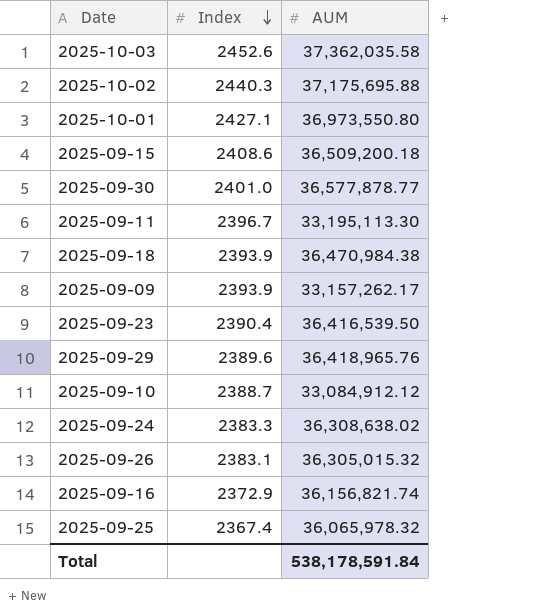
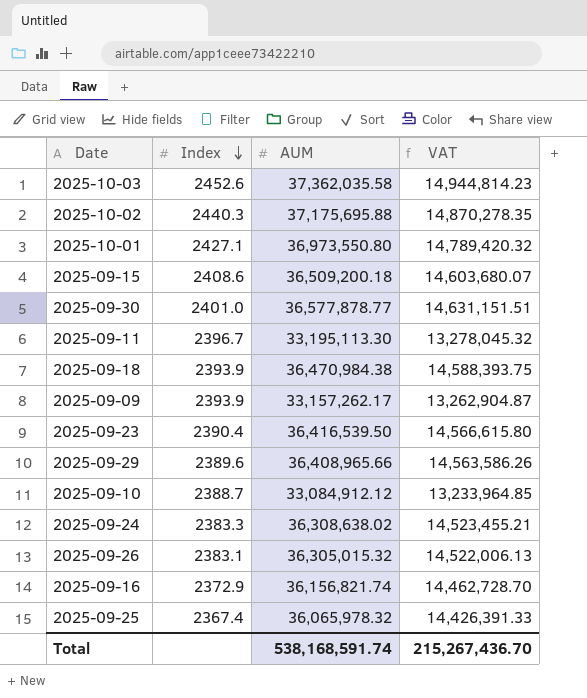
column VAT | formula: none -> [AUM] * 0.4
2025-09-29 | AUM: 36,418,965.76 -> 36,408,965.66
Total | AUM: 538,178,591.84 -> 538,168,591.74

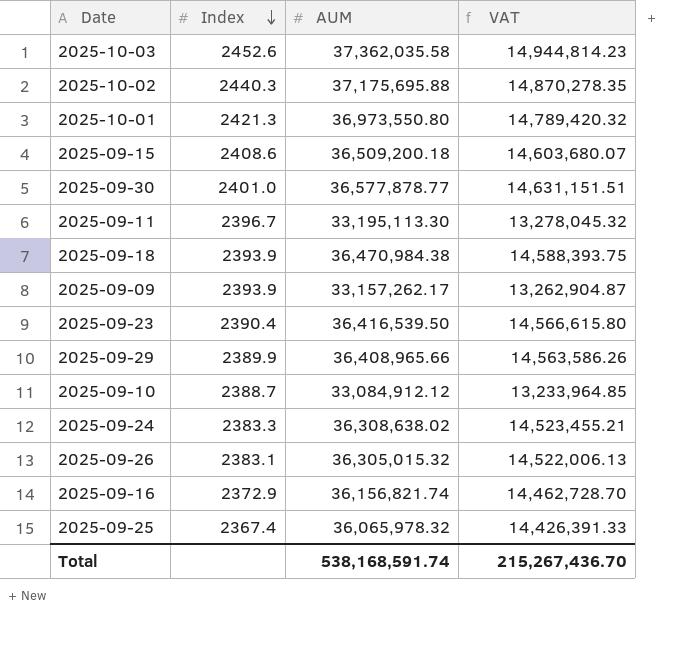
2025-10-01 | Index: 2427.1 -> 2421.3
2025-09-29 | Index: 2389.6 -> 2389.9

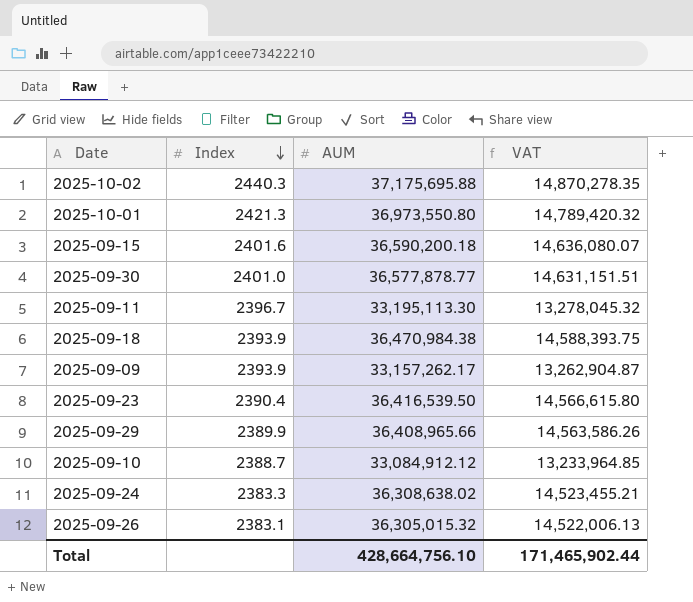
row 2025-10-03: 2452.6 | 37,362,035.58 | 14,944,814.23 -> none
row 2025-09-16: 2372.9 | 36,156,821.74 | 14,462,728.70 -> none
row 2025-09-25: 2367.4 | 36,065,978.32 | 14,426,391.33 -> none
2025-09-15 | Index: 2408.6 -> 2401.6
2025-09-15 | AUM: 36,509,200.18 -> 36,590,200.18
2025-09-15 | VAT: 14,603,680.07 -> 14,636,080.07
Total | AUM: 538,168,591.74 -> 428,664,756.10
Total | VAT: 215,267,436.70 -> 171,465,902.44

